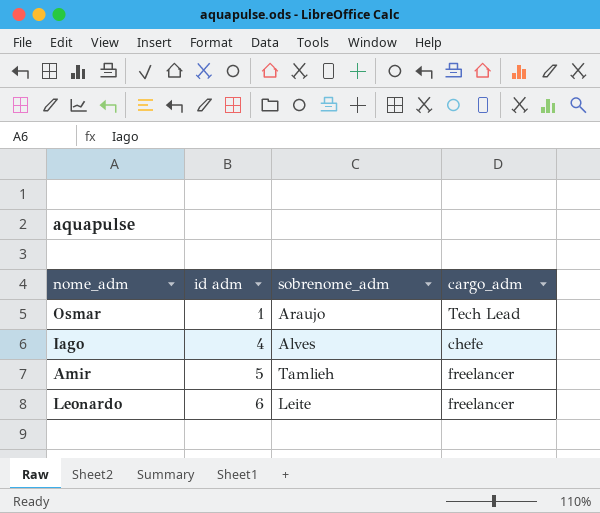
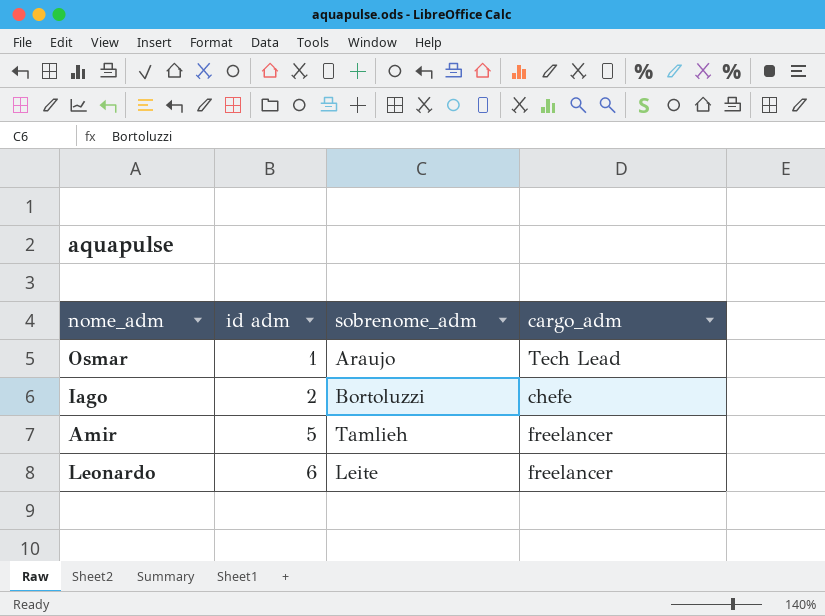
Iago | id adm: 4 -> 2
Iago | sobrenome_adm: Alves -> Bortoluzzi

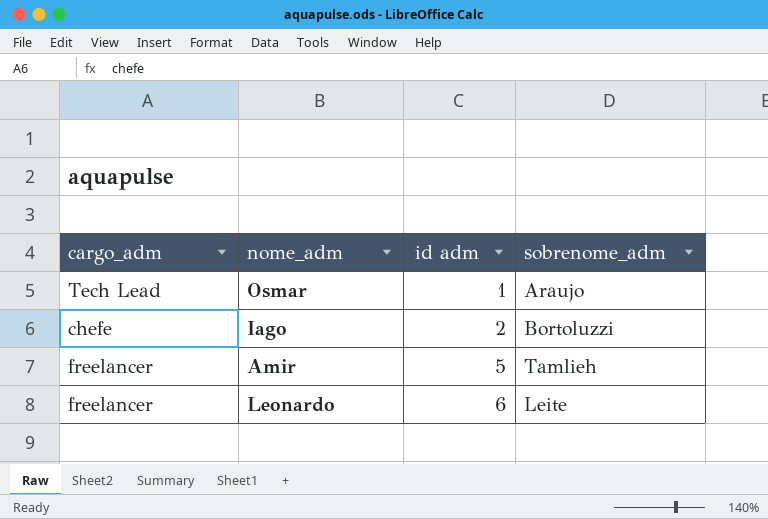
column cargo_adm | position: 4 -> 1

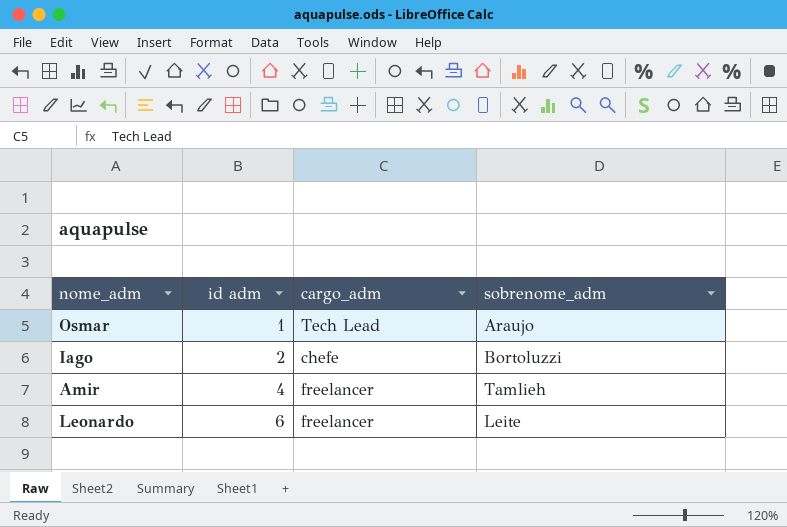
column cargo_adm | position: 1 -> 3
Amir | id adm: 5 -> 4

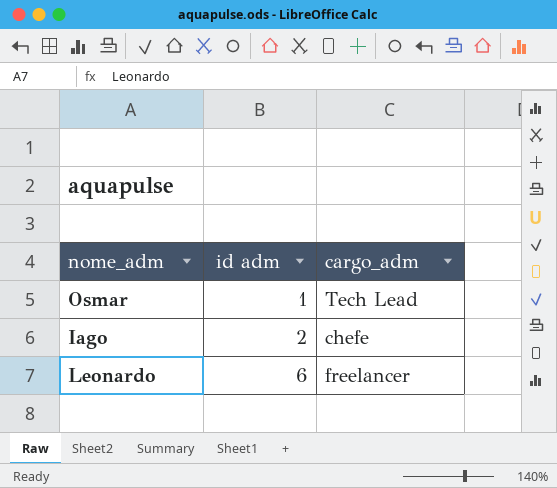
column sobrenome_adm | position: 4 -> none
row Amir: 4 | freelancer | Tamlieh -> none

